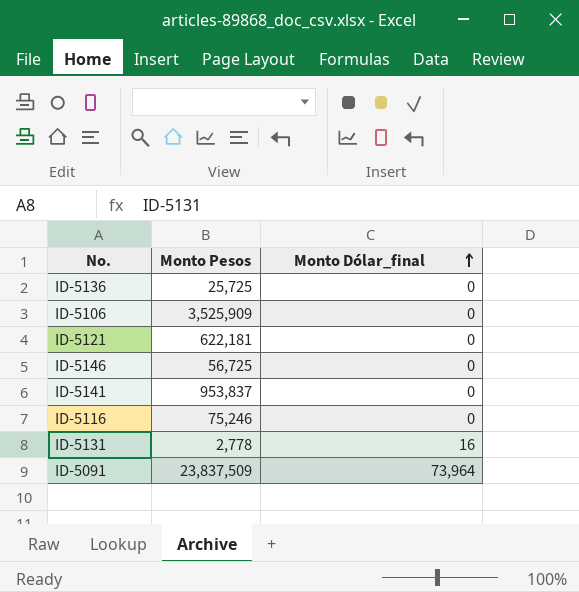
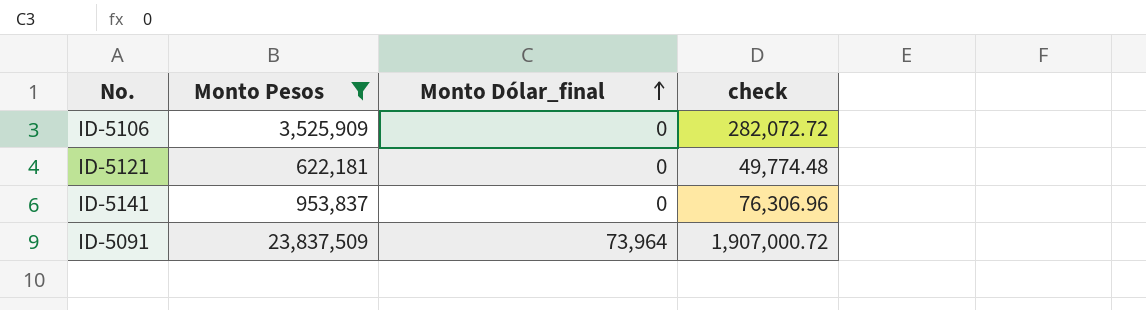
filter: none -> Monto Pesos >= 622,181
column check | formula: none -> [Monto Pesos] * 0.08

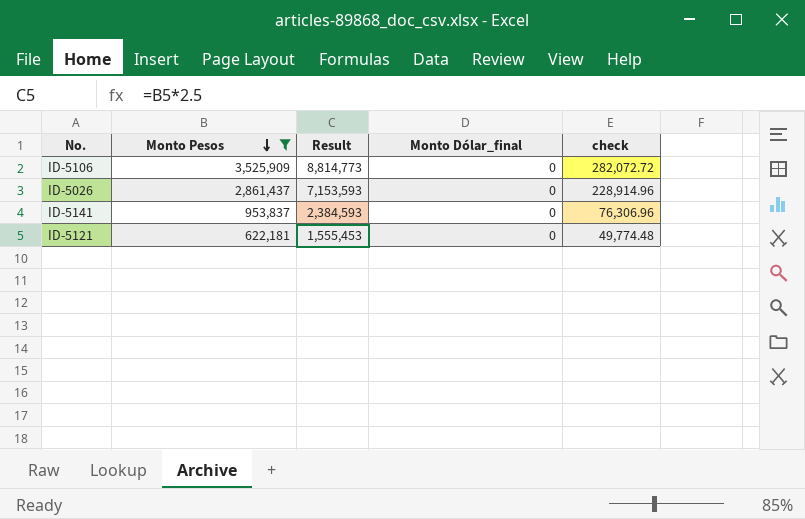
row order: Monto Dólar_final ascending -> Monto Pesos descending
column Result | formula: none -> [Monto Pesos] * 2.5
row ID-5091: 23,837,509 | 73,964 | 1,907,000.72 -> none
row ID-5026: none -> 2,861,437 | 7,153,593 | 0 | 228,914.96

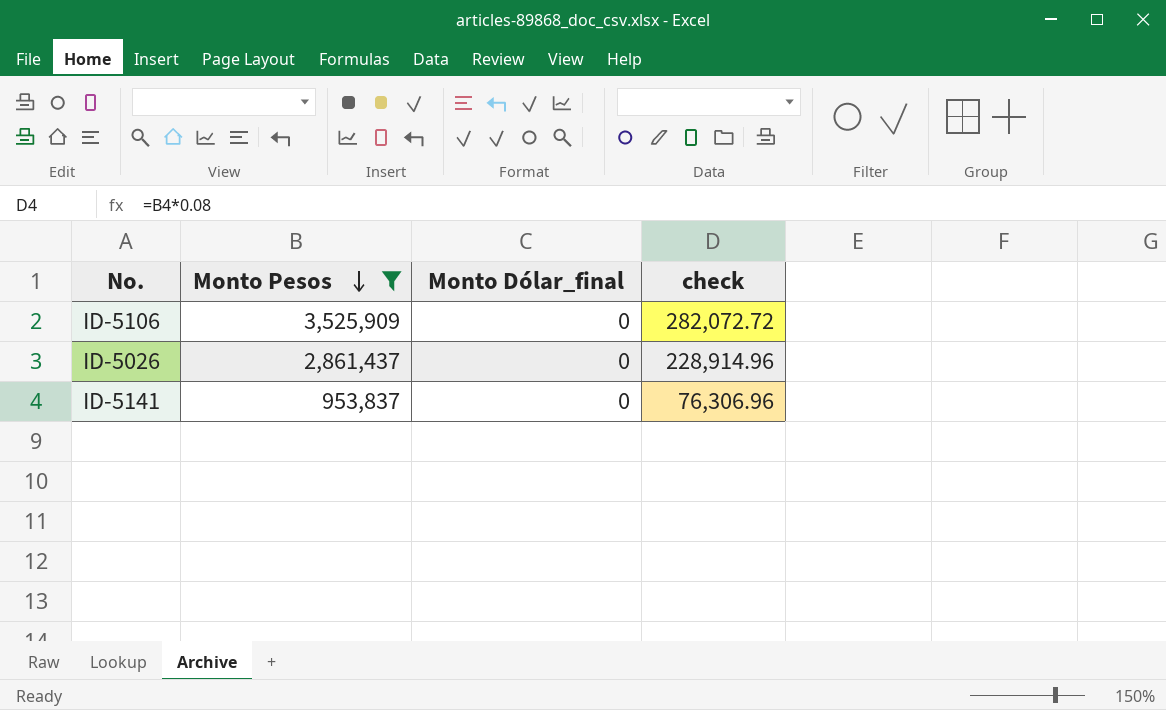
column Result | formula: [Monto Pesos] * 2.5 -> none
row ID-5121: 622,181 | 1,555,453 | 0 | 49,774.48 -> none

